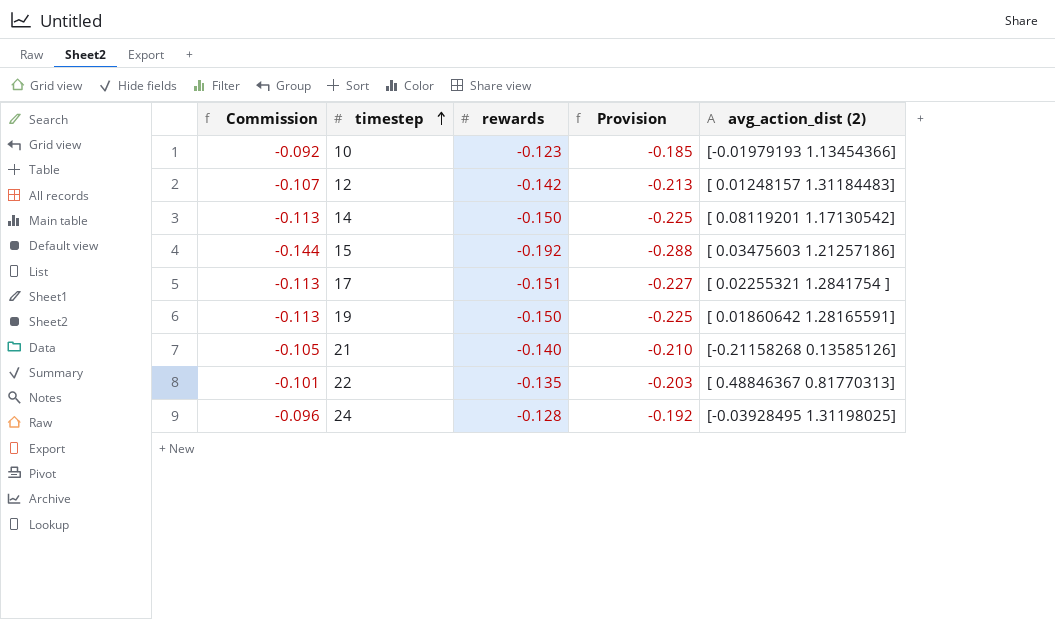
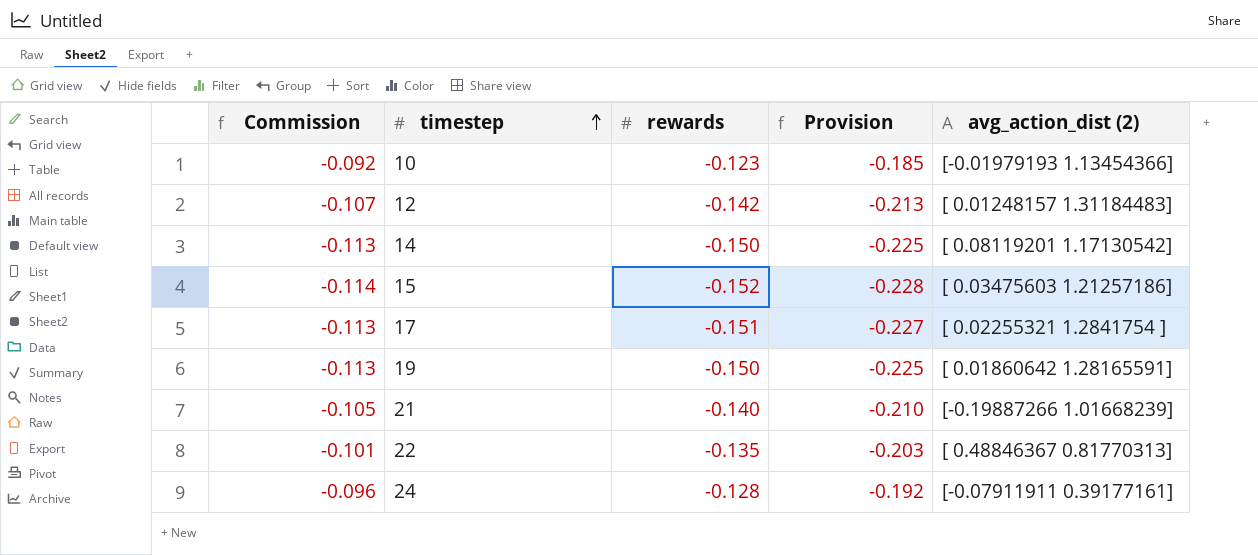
15 | Commission: -0.144 -> -0.114
15 | rewards: -0.192 -> -0.152
15 | Provision: -0.288 -> -0.228
21 | avg_action_dist (2): [-0.21158268 0.13585126] -> [-0.19887266 1.01668239]
24 | avg_action_dist (2): [-0.03928495 1.31198025] -> [-0.07911911 0.39177161]

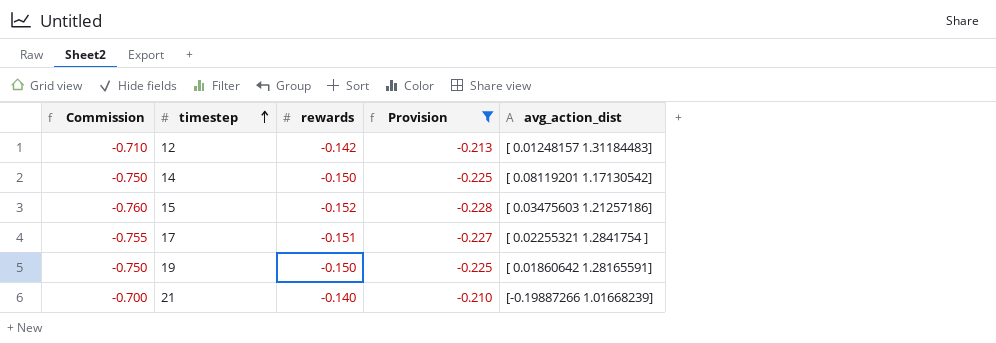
filter: none -> Provision <= -0.210
column Commission | formula: [rewards] * 0.75 -> [rewards] * 5
column name: avg_action_dist (2) -> avg_action_dist

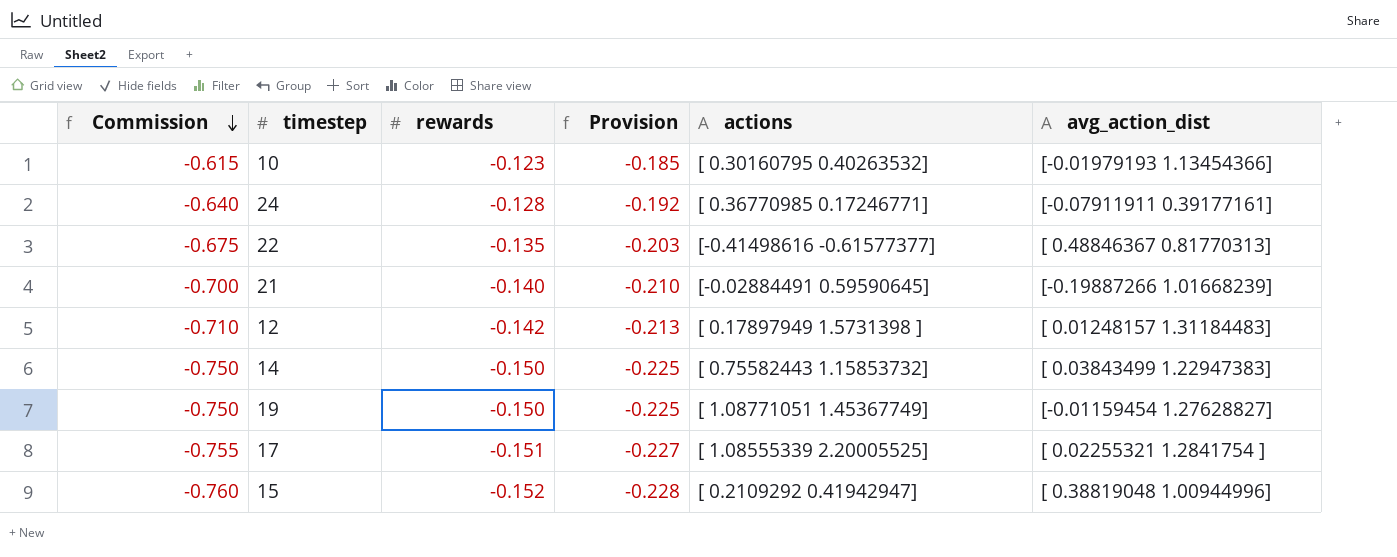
filter: Provision <= -0.210 -> none
row order: timestep ascending -> Commission descending
column actions | position: none -> 5
14 | avg_action_dist: [ 0.08119201 1.17130542] -> [ 0.03843499 1.22947383]
19 | avg_action_dist: [ 0.01860642 1.28165591] -> [-0.01159454 1.27628827]
15 | avg_action_dist: [ 0.03475603 1.21257186] -> [ 0.38819048 1.00944996]

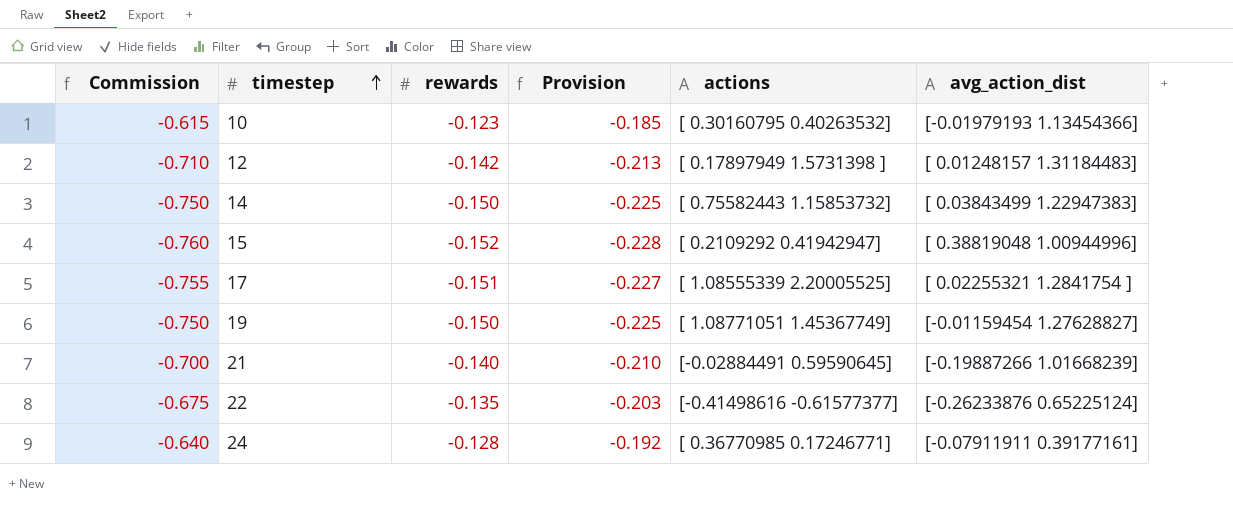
row order: Commission descending -> timestep ascending
22 | avg_action_dist: [ 0.48846367 0.81770313] -> [-0.26233876 0.65225124]

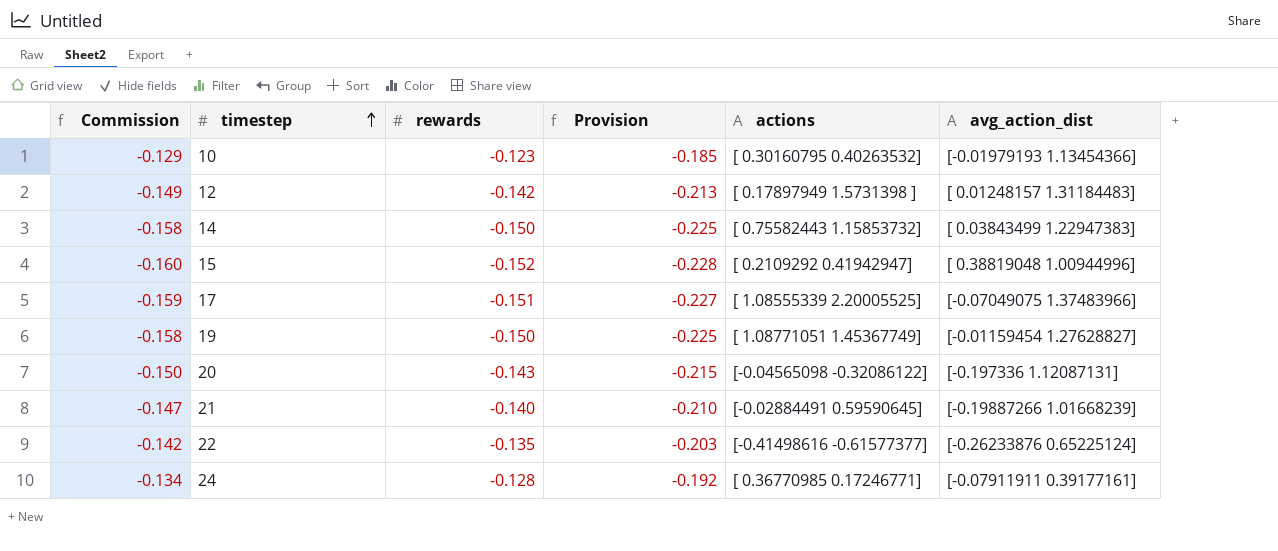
column Commission | formula: [rewards] * 5 -> [rewards] * 1.05
17 | avg_action_dist: [ 0.02255321 1.2841754 ] -> [-0.07049075 1.37483966]
row 20: none -> -0.150 | -0.143 | -0.215 | [-0.04565098 -0.32086122] | [-0.197336 1.12087131]

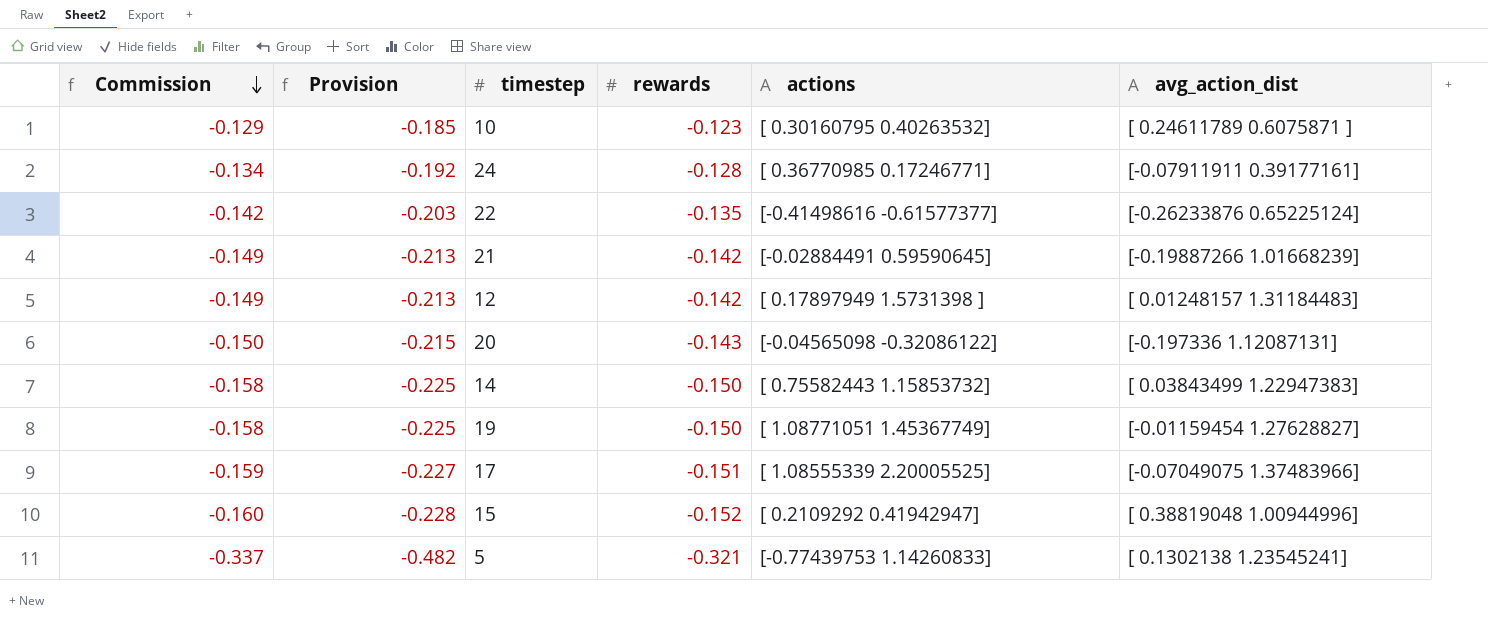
row order: timestep ascending -> Commission descending
column Provision | position: 4 -> 2
10 | avg_action_dist: [-0.01979193 1.13454366] -> [ 0.24611789 0.6075871 ]
21 | Commission: -0.147 -> -0.149
21 | Provision: -0.210 -> -0.213
21 | rewards: -0.140 -> -0.142
row 5: none -> -0.337 | -0.482 | -0.321 | [-0.77439753 1.14260833] | [ 0.1302138 1.23545241]

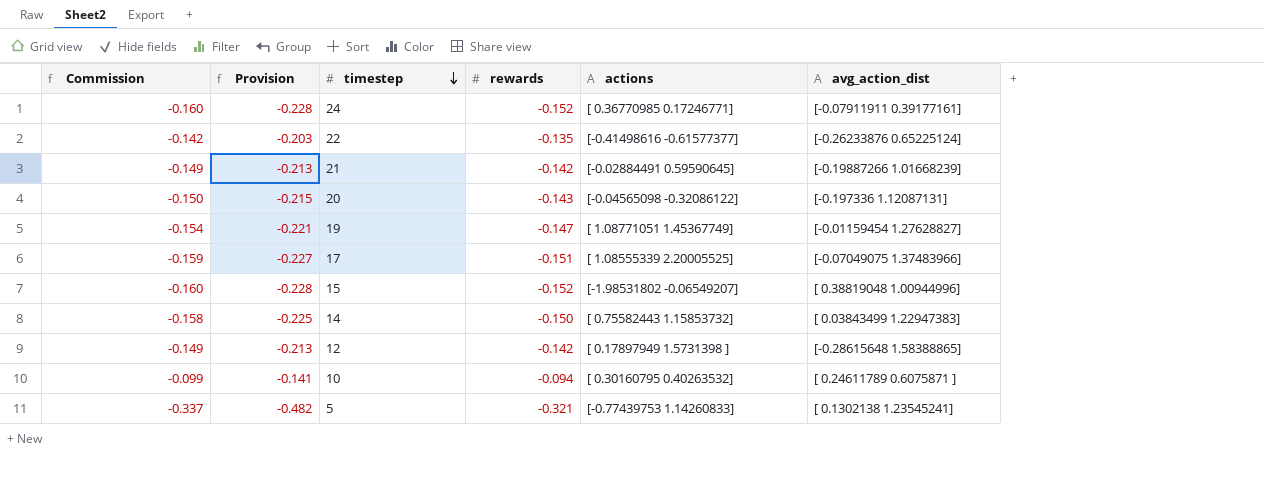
row order: Commission descending -> timestep descending
24 | Commission: -0.134 -> -0.160
24 | Provision: -0.192 -> -0.228
24 | rewards: -0.128 -> -0.152
19 | Commission: -0.158 -> -0.154
19 | Provision: -0.225 -> -0.221
19 | rewards: -0.150 -> -0.147
15 | actions: [ 0.2109292 0.41942947] -> [-1.98531802 -0.06549207]
12 | avg_action_dist: [ 0.01248157 1.31184483] -> [-0.28615648 1.58388865]
10 | Commission: -0.129 -> -0.099
10 | Provision: -0.185 -> -0.141
10 | rewards: -0.123 -> -0.094

